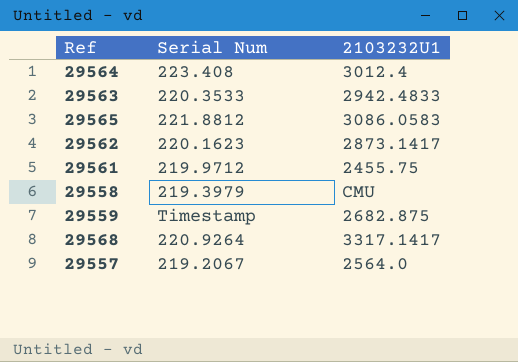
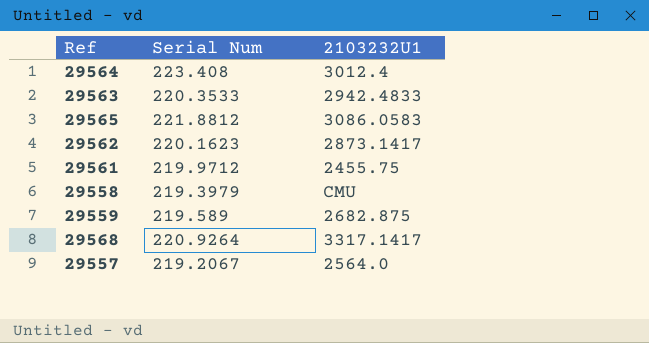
29559 | Serial Num: Timestamp -> 219.589

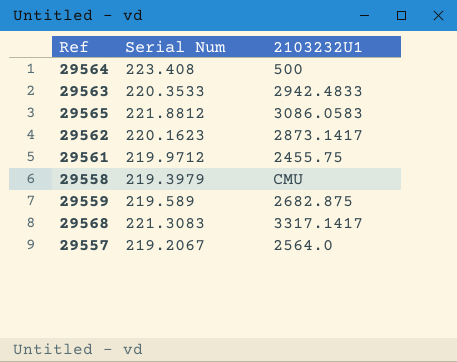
29564 | 2103232U1: 3012.4 -> 500
29568 | Serial Num: 220.9264 -> 221.3083

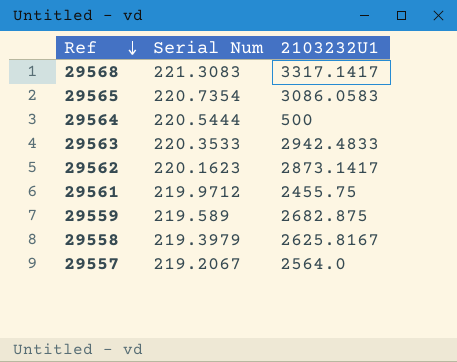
row order: none -> Ref descending
29565 | Serial Num: 221.8812 -> 220.7354
29564 | Serial Num: 223.408 -> 220.5444
29558 | 2103232U1: CMU -> 2625.8167

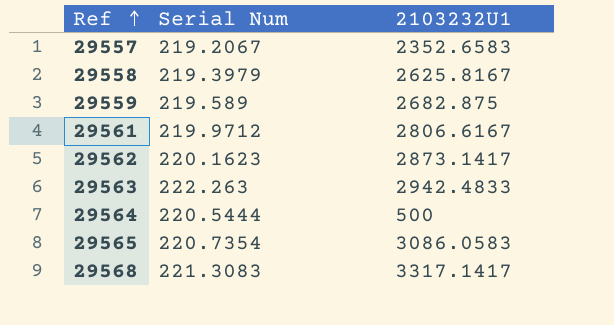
row order: Ref descending -> Ref ascending
29557 | 2103232U1: 2564.0 -> 2352.6583
29561 | 2103232U1: 2455.75 -> 2806.6167
29563 | Serial Num: 220.3533 -> 222.263

